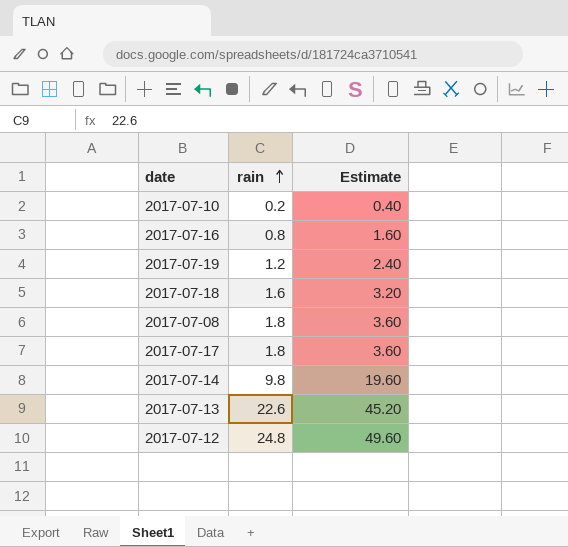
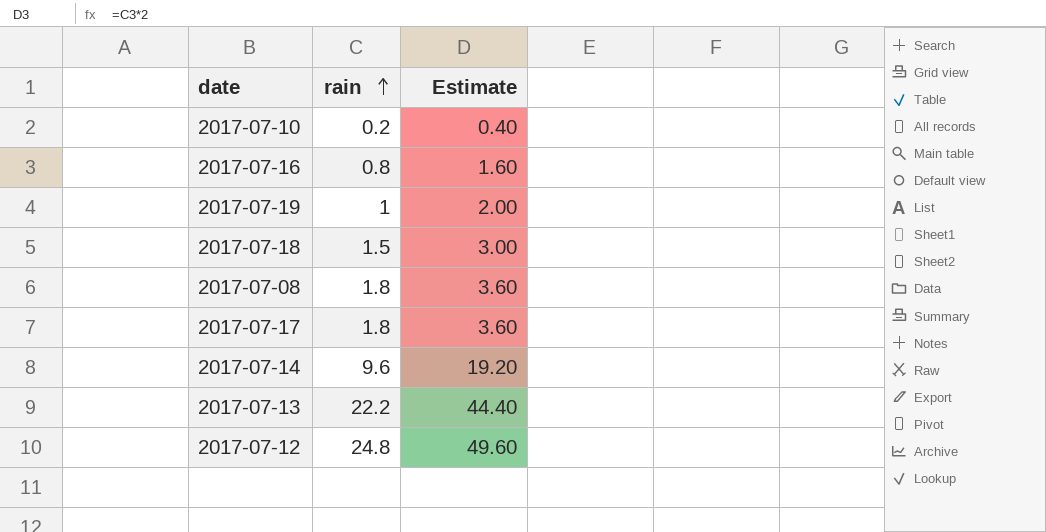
2017-07-19 | rain: 1.2 -> 1
2017-07-19 | Estimate: 2.40 -> 2.00
2017-07-18 | rain: 1.6 -> 1.5
2017-07-18 | Estimate: 3.20 -> 3.00
2017-07-14 | rain: 9.8 -> 9.6
2017-07-14 | Estimate: 19.60 -> 19.20
2017-07-13 | rain: 22.6 -> 22.2
2017-07-13 | Estimate: 45.20 -> 44.40

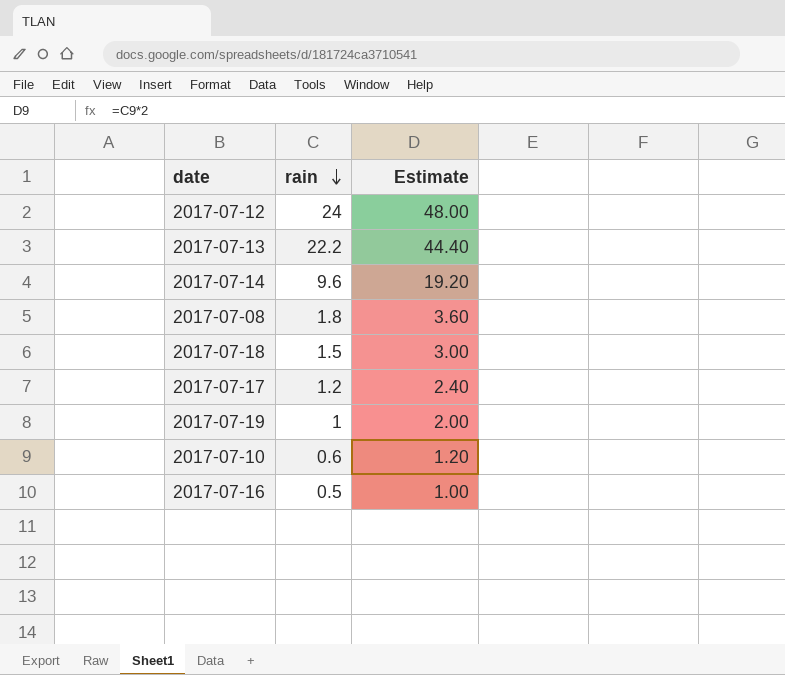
row order: rain ascending -> rain descending
2017-07-12 | rain: 24.8 -> 24
2017-07-12 | Estimate: 49.60 -> 48.00
2017-07-17 | rain: 1.8 -> 1.2
2017-07-17 | Estimate: 3.60 -> 2.40
2017-07-10 | rain: 0.2 -> 0.6
2017-07-10 | Estimate: 0.40 -> 1.20
2017-07-16 | rain: 0.8 -> 0.5
2017-07-16 | Estimate: 1.60 -> 1.00

